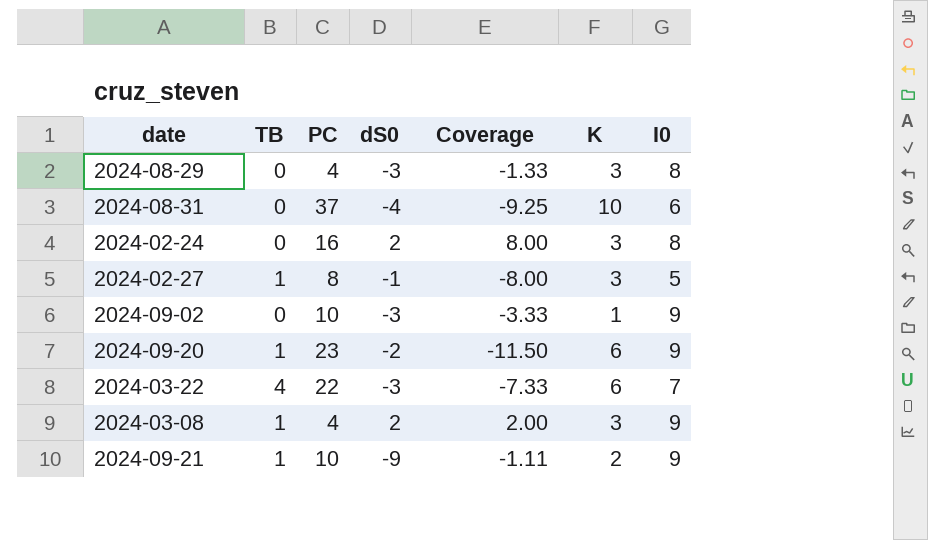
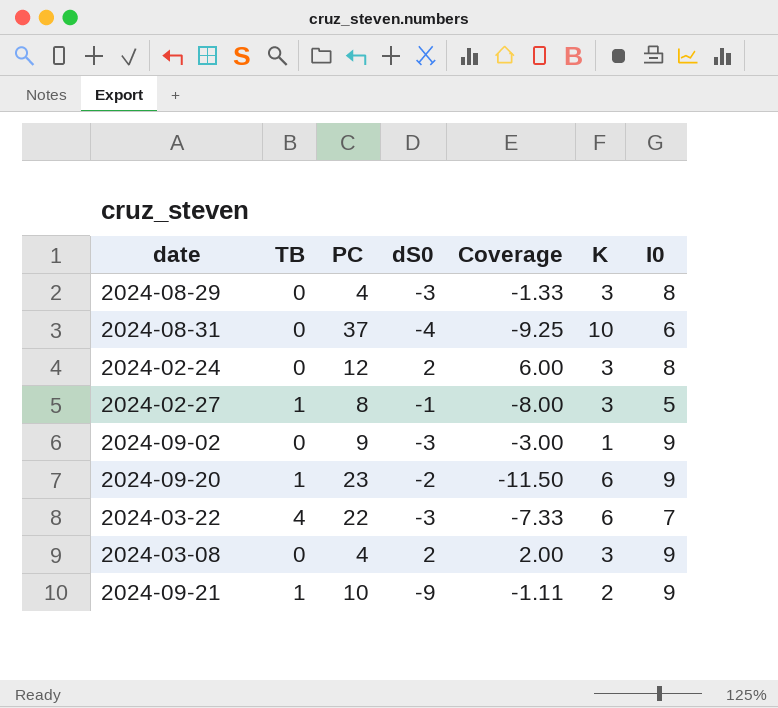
2024-02-24 | PC: 16 -> 12
2024-02-24 | Coverage: 8.00 -> 6.00
2024-09-02 | PC: 10 -> 9
2024-09-02 | Coverage: -3.33 -> -3.00
2024-03-08 | TB: 1 -> 0

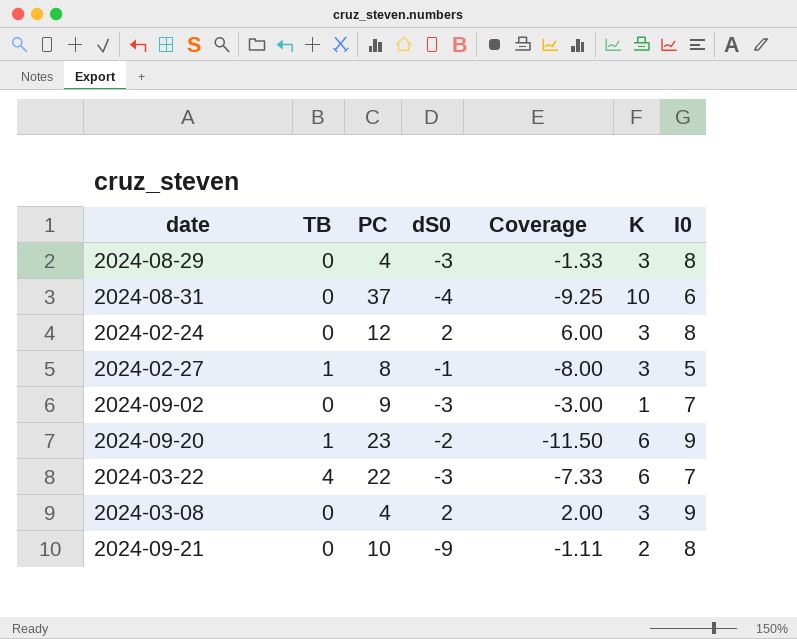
2024-09-02 | I0: 9 -> 7
2024-09-21 | TB: 1 -> 0
2024-09-21 | I0: 9 -> 8

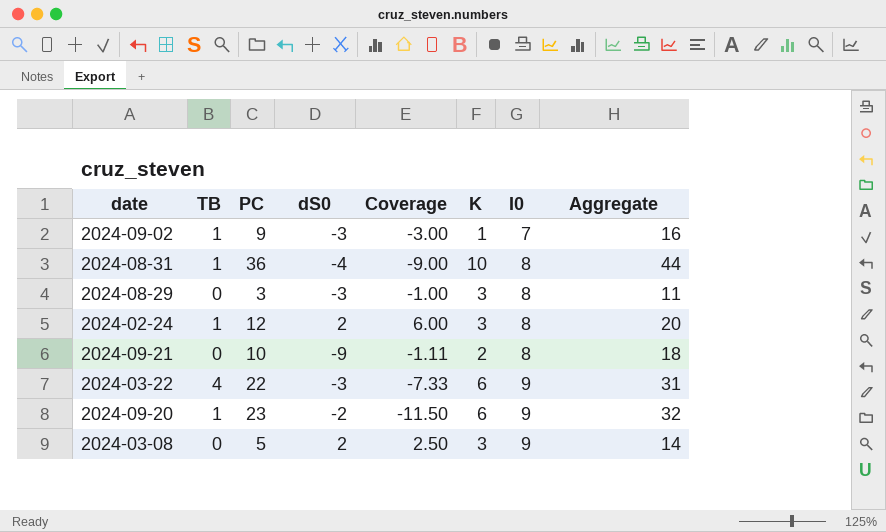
row order: none -> I0 ascending
column Aggregate | formula: none -> [PC] + [I0]
row 2024-02-27: 1 | 8 | -1 | -8.00 | 3 | 5 -> none
2024-09-02 | TB: 0 -> 1
2024-08-31 | TB: 0 -> 1
2024-08-31 | PC: 37 -> 36
2024-08-31 | Coverage: -9.25 -> -9.00
2024-08-31 | I0: 6 -> 8
2024-08-29 | PC: 4 -> 3
2024-08-29 | Coverage: -1.33 -> -1.00
2024-02-24 | TB: 0 -> 1
2024-03-22 | I0: 7 -> 9
2024-03-08 | PC: 4 -> 5
2024-03-08 | Coverage: 2.00 -> 2.50

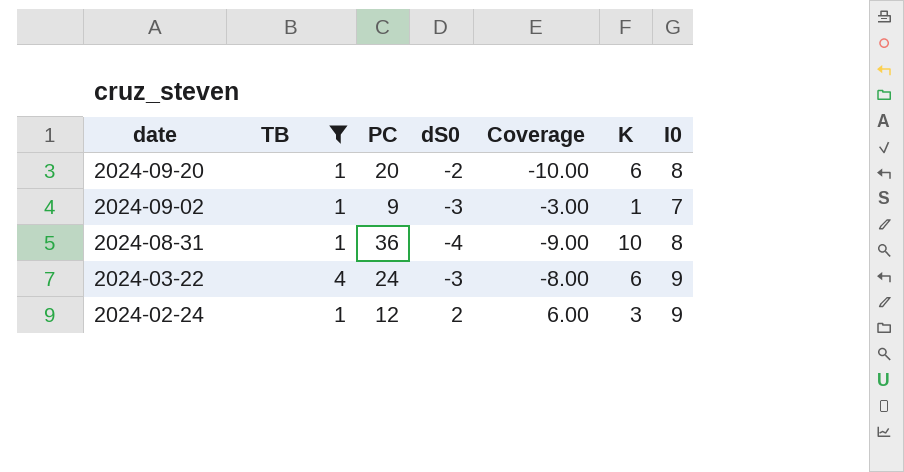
filter: none -> TB != 0
row order: I0 ascending -> date descending
column Aggregate | formula: [PC] + [I0] -> none
2024-09-20 | PC: 23 -> 20
2024-09-20 | Coverage: -11.50 -> -10.00
2024-09-20 | I0: 9 -> 8
2024-03-22 | PC: 22 -> 24
2024-03-22 | Coverage: -7.33 -> -8.00
2024-02-24 | I0: 8 -> 9

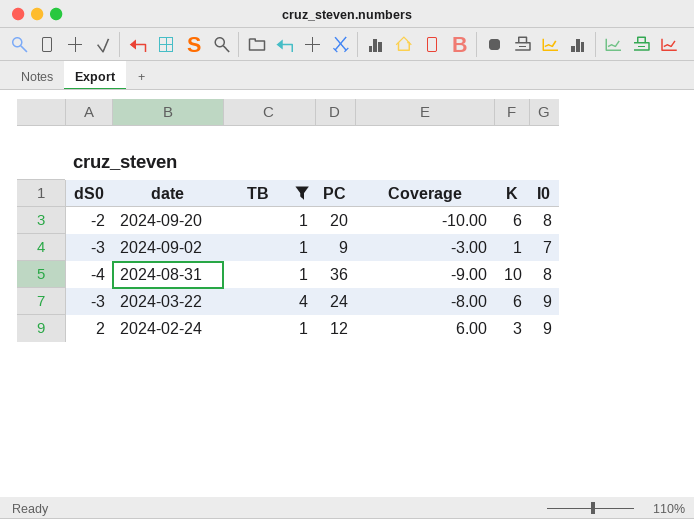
column dS0 | position: 4 -> 1

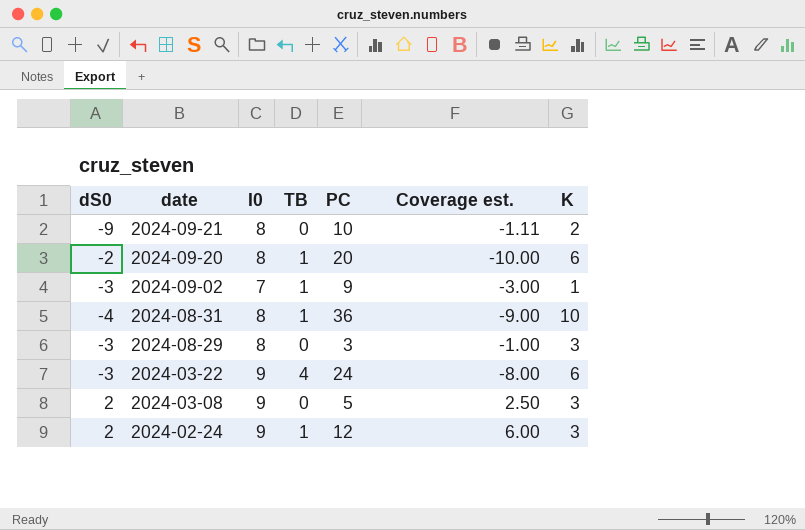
filter: TB != 0 -> none
column I0 | position: 7 -> 3
column name: Coverage -> Coverage est.

